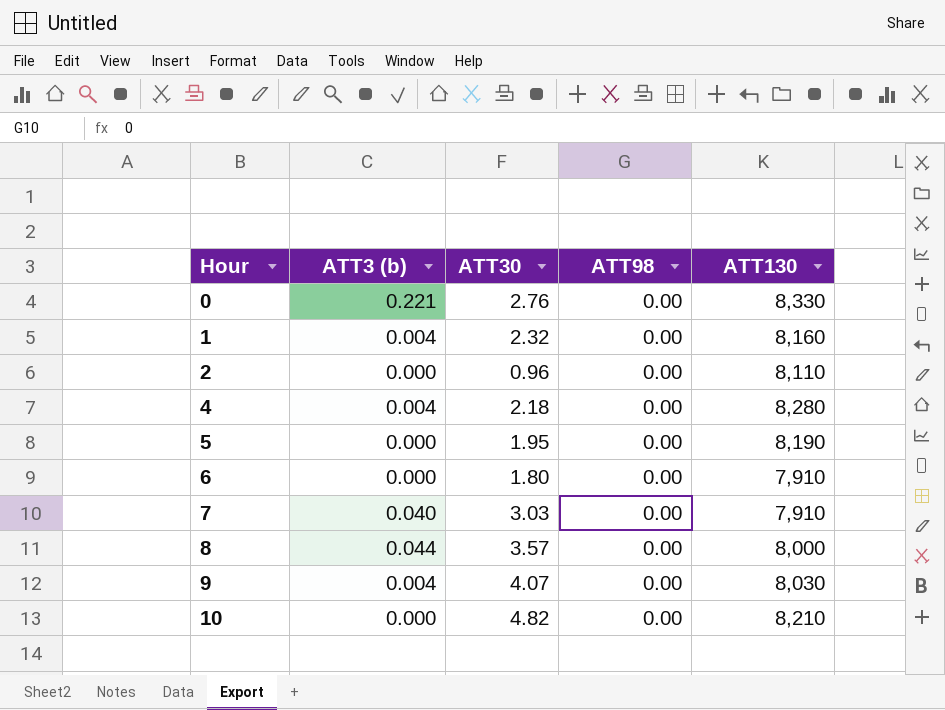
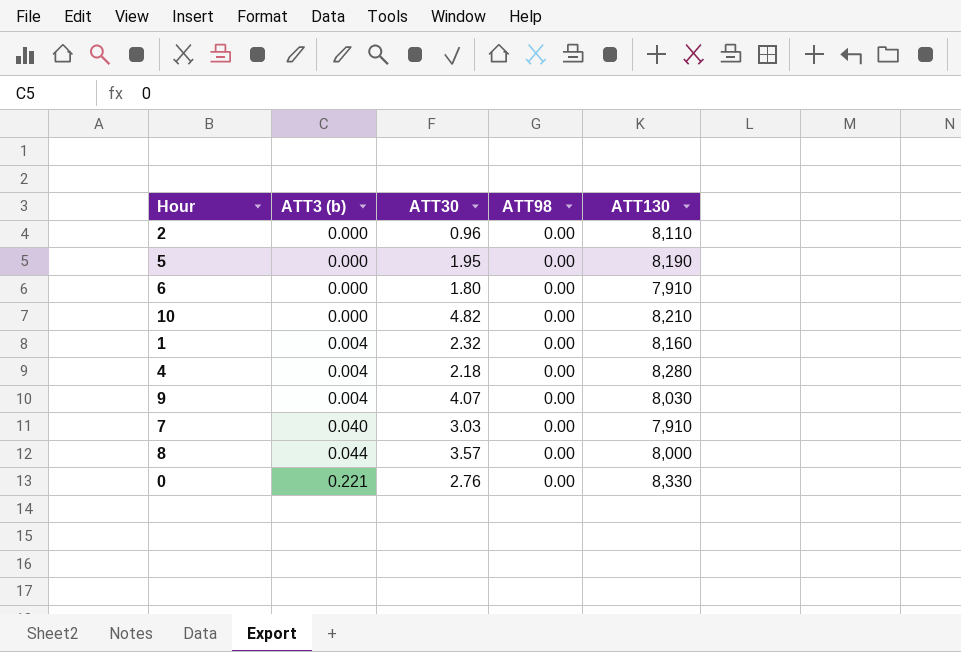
row order: Hour ascending -> ATT3 (b) ascending

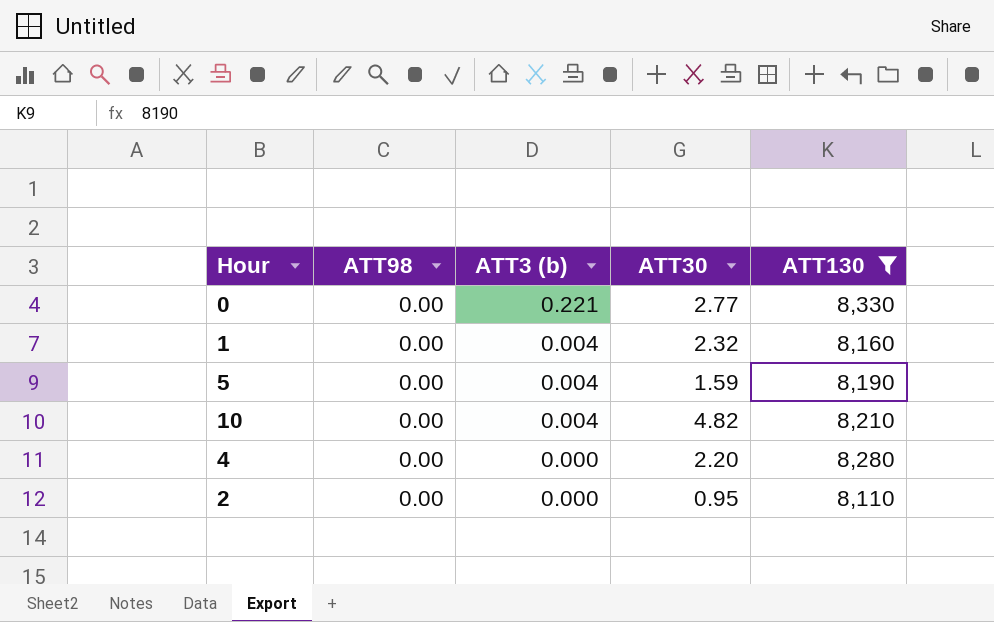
filter: none -> ATT130 >= 8,110
row order: ATT3 (b) ascending -> ATT3 (b) descending
column ATT98 | position: 4 -> 2
0 | ATT30: 2.76 -> 2.77
5 | ATT3 (b): 0.000 -> 0.004
5 | ATT30: 1.95 -> 1.59
10 | ATT3 (b): 0.000 -> 0.004
4 | ATT3 (b): 0.004 -> 0.000
4 | ATT30: 2.18 -> 2.20
2 | ATT30: 0.96 -> 0.95

